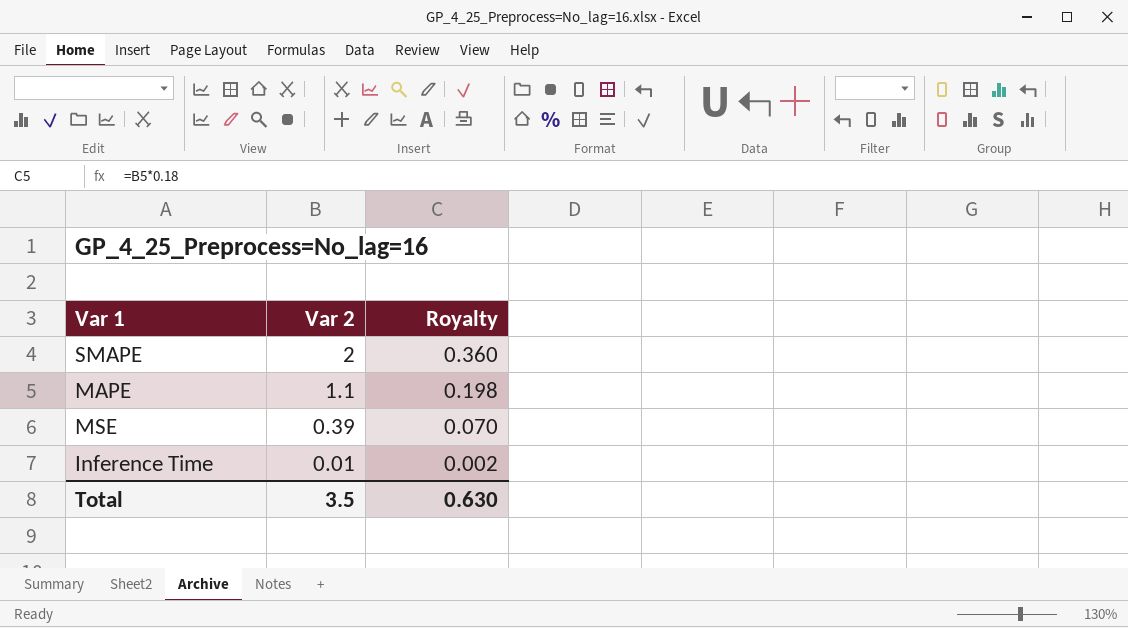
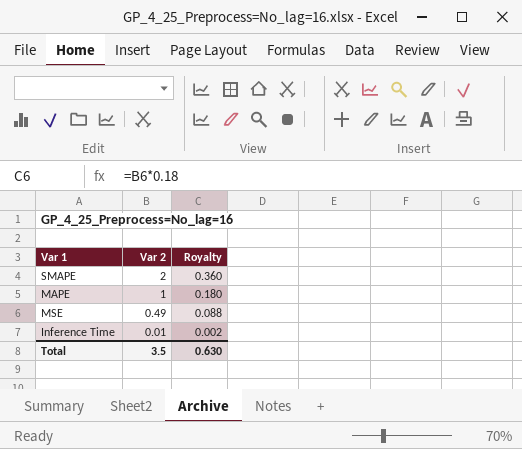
MAPE | Var 2: 1.1 -> 1
MAPE | Royalty: 0.198 -> 0.180
MSE | Var 2: 0.39 -> 0.49
MSE | Royalty: 0.070 -> 0.088

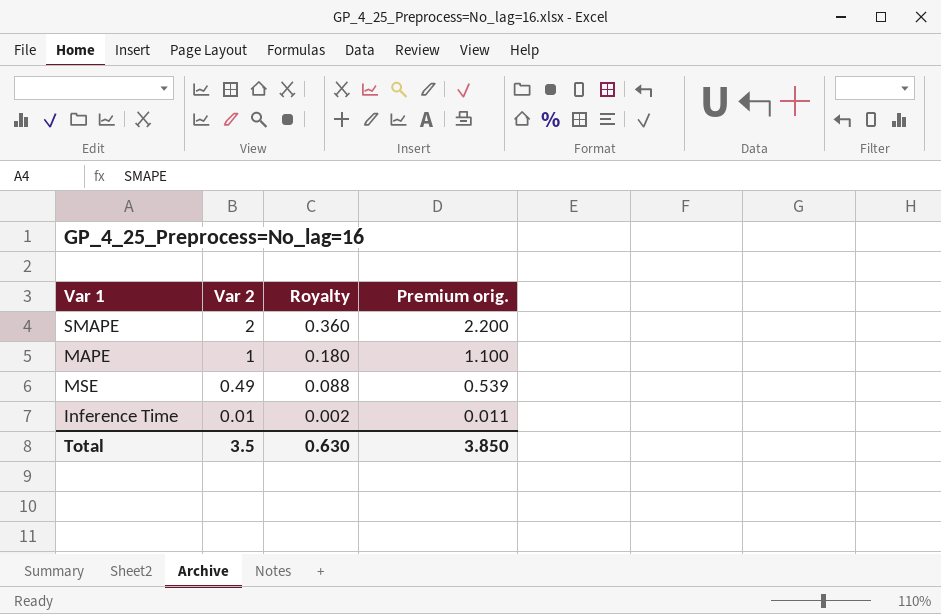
column Premium orig. | formula: none -> [Var 2] * 1.1

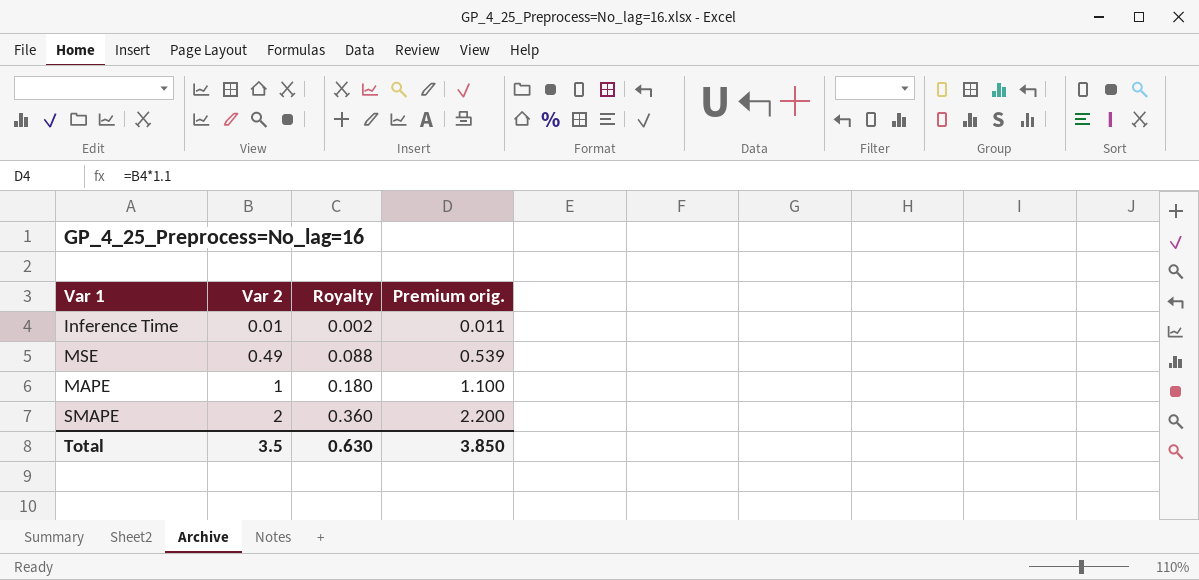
row order: Var 2 descending -> Var 2 ascending

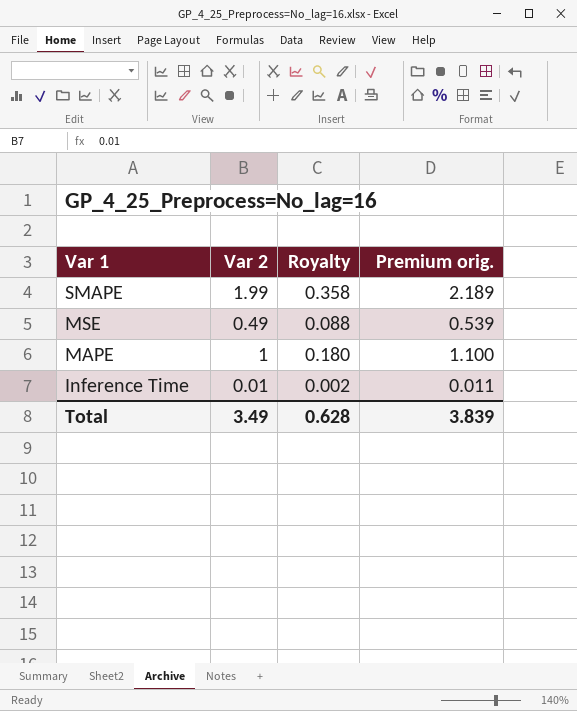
row order: Var 2 ascending -> Var 1 descending
SMAPE | Var 2: 2 -> 1.99
SMAPE | Royalty: 0.360 -> 0.358
SMAPE | Premium orig.: 2.200 -> 2.189
Total | Var 2: 3.5 -> 3.49
Total | Royalty: 0.630 -> 0.628
Total | Premium orig.: 3.850 -> 3.839

